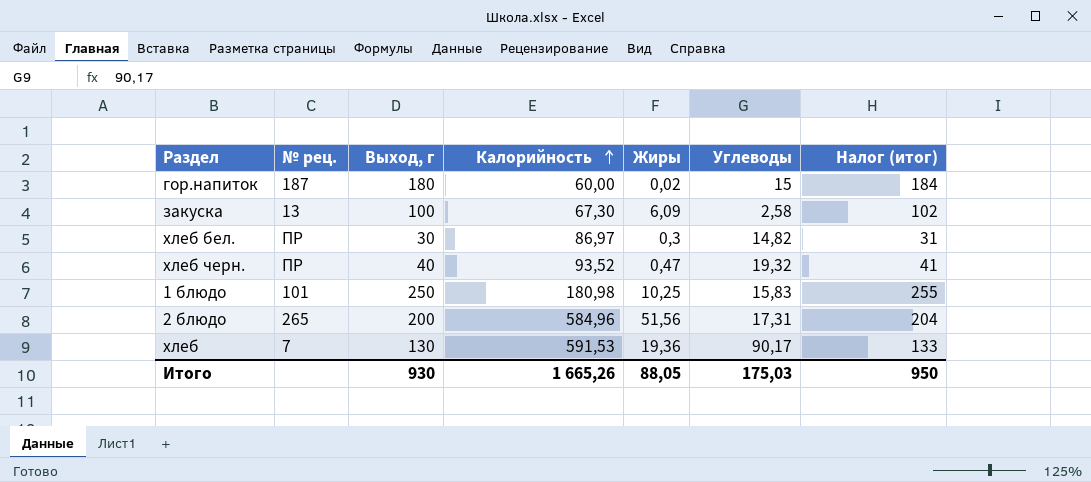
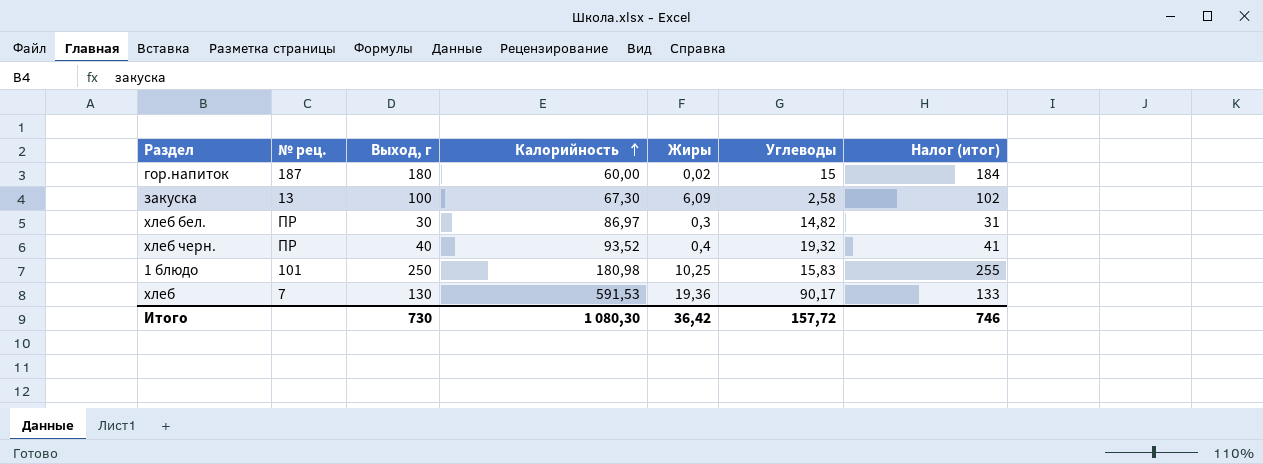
row 2 блюдо: 265 | 200 | 584,96 | 51,56 | 17,31 | 204 -> none
хлеб черн. | Жиры: 0,47 -> 0,4
Итого | Выход, г: 930 -> 730
Итого | Калорийность: 1 665,26 -> 1 080,30
Итого | Жиры: 88,05 -> 36,42
Итого | Углеводы: 175,03 -> 157,72
Итого | Налог (итог): 950 -> 746

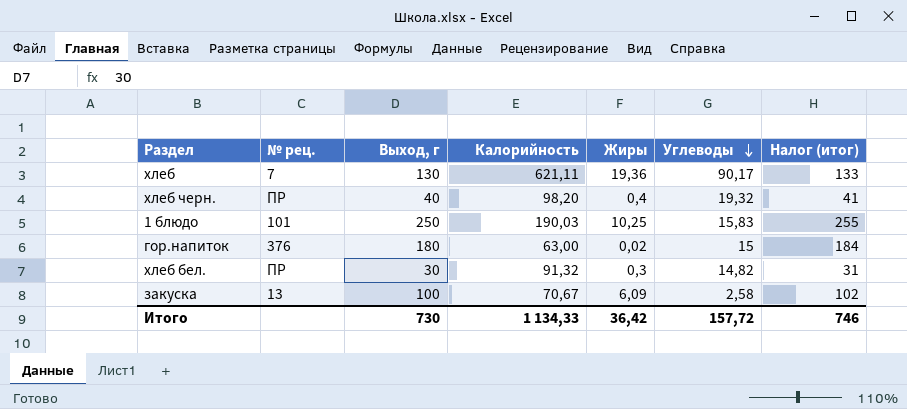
row order: Калорийность ascending -> Углеводы descending
хлеб | Калорийность: 591,53 -> 621,11
хлеб черн. | Калорийность: 93,52 -> 98,20
1 блюдо | Калорийность: 180,98 -> 190,03
гор.напиток | № рец.: 187 -> 376
гор.напиток | Калорийность: 60,00 -> 63,00
хлеб бел. | Калорийность: 86,97 -> 91,32
закуска | Калорийность: 67,30 -> 70,67
Итого | Калорийность: 1 080,30 -> 1 134,33

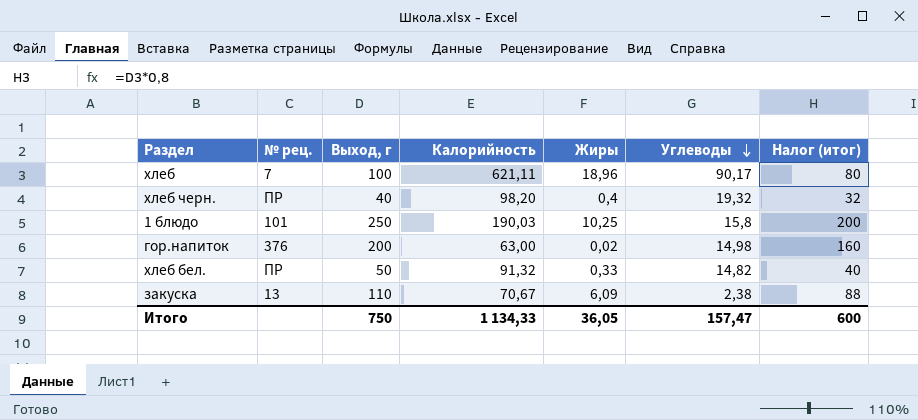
column Налог (итог) | formula: [Выход, г] * 1,02 -> [Выход, г] * 0,8
хлеб | Выход, г: 130 -> 100
хлеб | Жиры: 19,36 -> 18,96
1 блюдо | Углеводы: 15,83 -> 15,8
гор.напиток | Выход, г: 180 -> 200
гор.напиток | Углеводы: 15 -> 14,98
хлеб бел. | Выход, г: 30 -> 50
хлеб бел. | Жиры: 0,3 -> 0,33
закуска | Выход, г: 100 -> 110
закуска | Углеводы: 2,58 -> 2,38
Итого | Выход, г: 730 -> 750
Итого | Жиры: 36,42 -> 36,05
Итого | Углеводы: 157,72 -> 157,47
Итого | Налог (итог): 746 -> 600

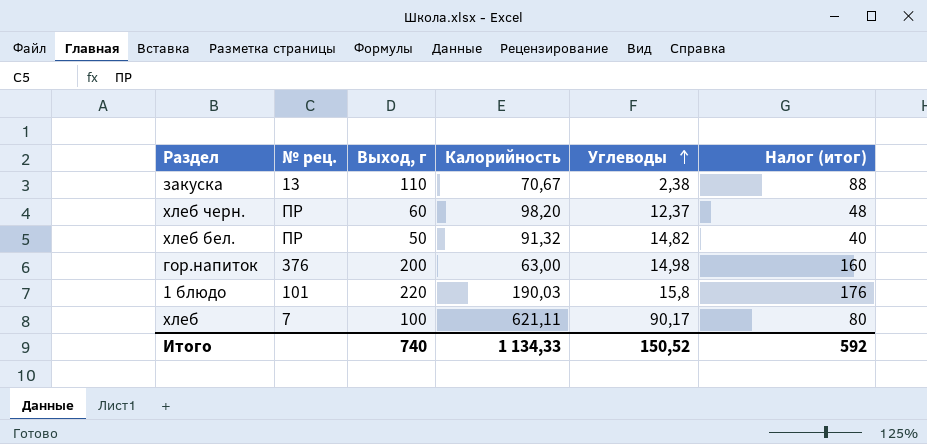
row order: Углеводы descending -> Углеводы ascending
column Жиры | position: 5 -> none
хлеб черн. | Выход, г: 40 -> 60
хлеб черн. | Углеводы: 19,32 -> 12,37
хлеб черн. | Налог (итог): 32 -> 48
1 блюдо | Выход, г: 250 -> 220
1 блюдо | Налог (итог): 200 -> 176
Итого | Выход, г: 750 -> 740
Итого | Углеводы: 157,47 -> 150,52
Итого | Налог (итог): 600 -> 592

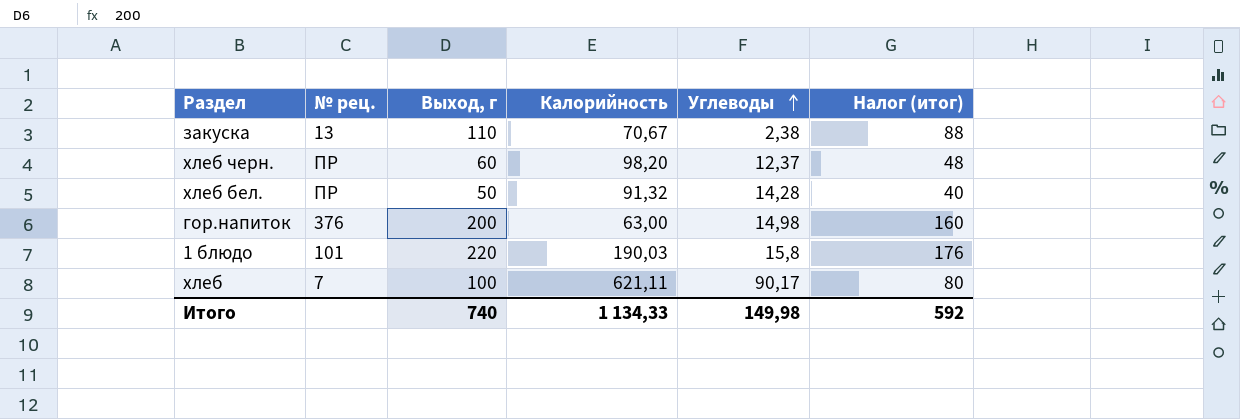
хлеб бел. | Углеводы: 14,82 -> 14,28
Итого | Углеводы: 150,52 -> 149,98

